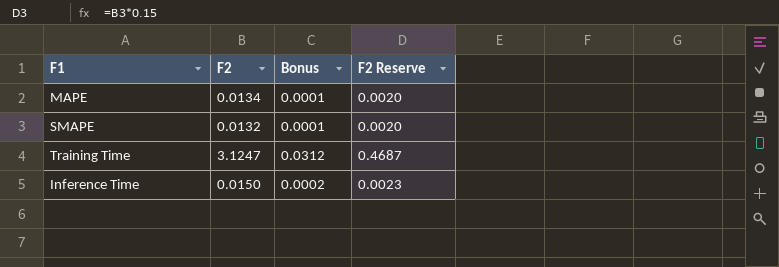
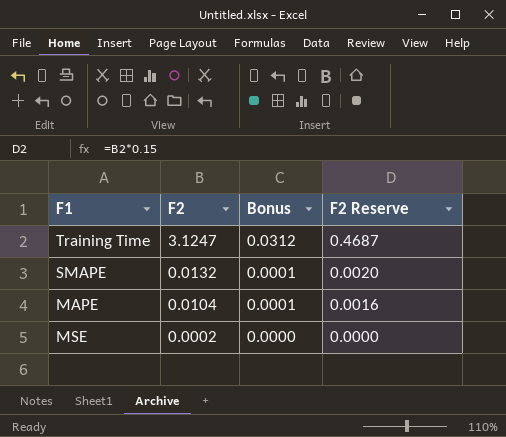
row order: none -> F2 descending
row Inference Time: 0.0150 | 0.0002 | 0.0023 -> none
MAPE | F2: 0.0134 -> 0.0104
MAPE | F2 Reserve: 0.0020 -> 0.0016
row MSE: none -> 0.0002 | 0.0000 | 0.0000

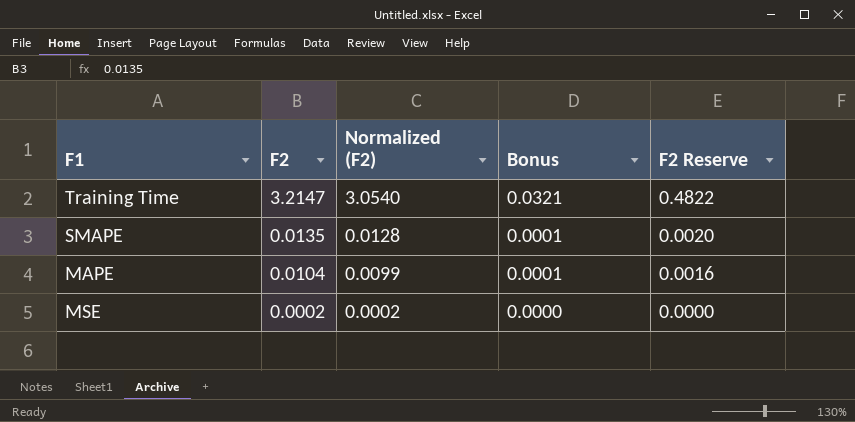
column Normalized (F2) | formula: none -> [F2] * 0.95
Training Time | F2: 3.1247 -> 3.2147
Training Time | Bonus: 0.0312 -> 0.0321
Training Time | F2 Reserve: 0.4687 -> 0.4822
SMAPE | F2: 0.0132 -> 0.0135

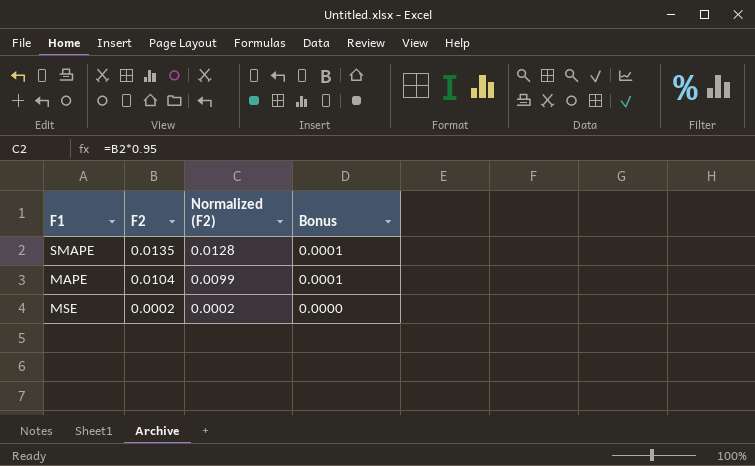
column F2 Reserve | formula: [F2] * 0.15 -> none
row Training Time: 3.2147 | 3.0540 | 0.0321 | 0.4822 -> none

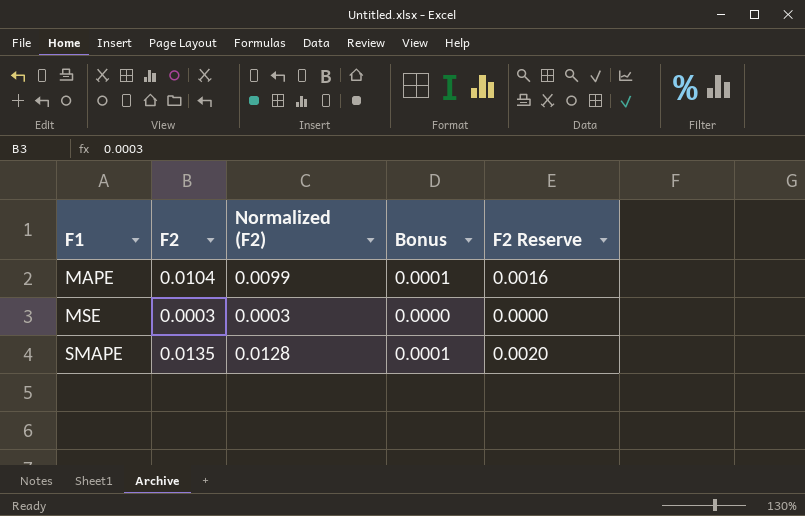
row order: F2 descending -> F1 ascending
column F2 Reserve | formula: none -> [F2] * 0.15
MSE | F2: 0.0002 -> 0.0003
MSE | Normalized (F2): 0.0002 -> 0.0003

